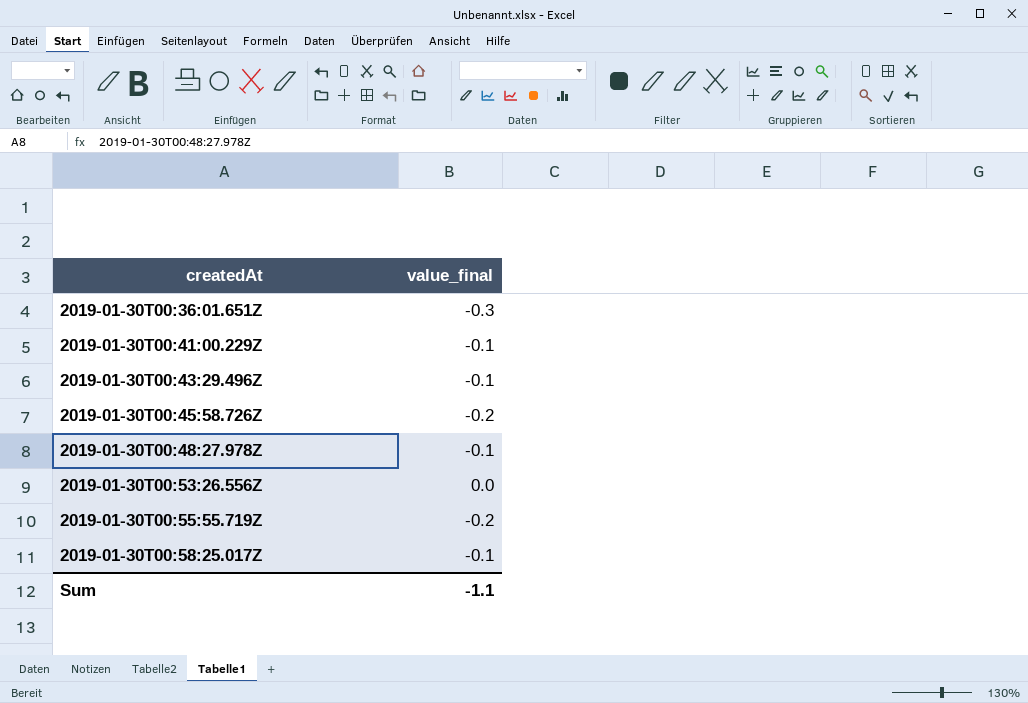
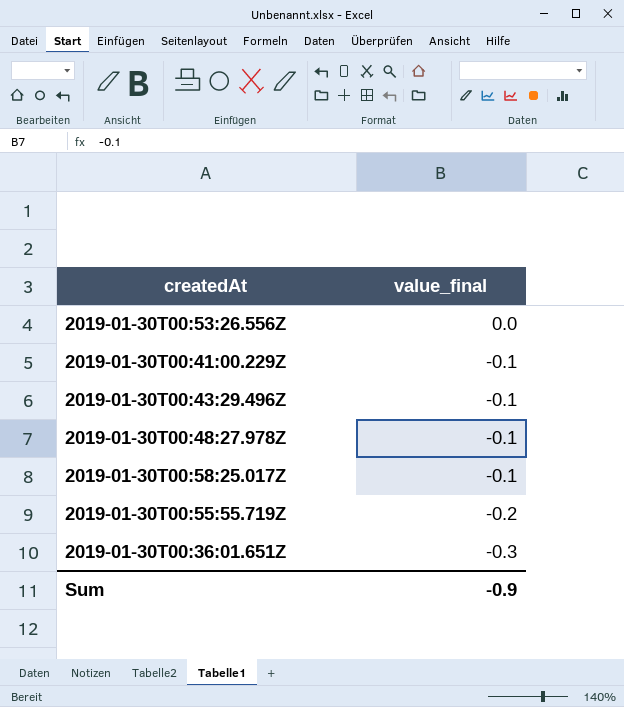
row order: createdAt ascending -> value_final descending
row 2019-01-30T00:45:58.726Z: -0.2 -> none
Sum | value_final: -1.1 -> -0.9

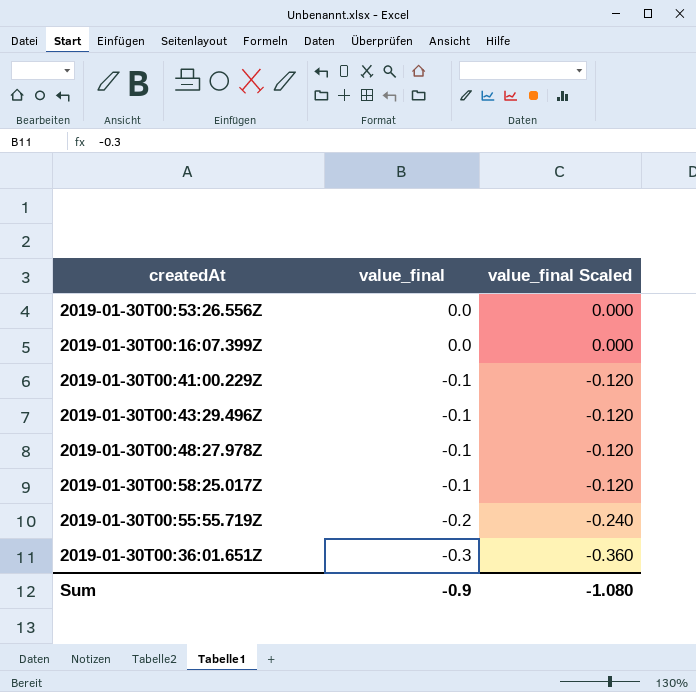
column value_final Scaled | formula: none -> [value_final] * 1.2
row 2019-01-30T00:16:07.399Z: none -> 0.0 | 0.000

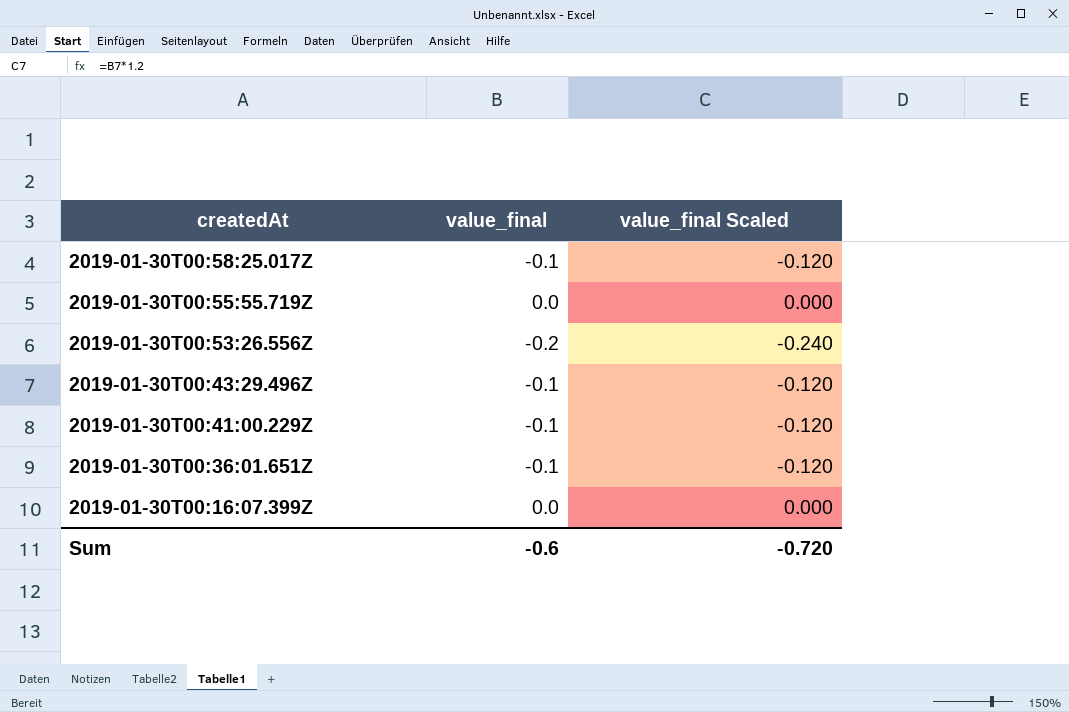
row order: value_final descending -> createdAt descending
row 2019-01-30T00:48:27.978Z: -0.1 | -0.120 -> none
2019-01-30T00:55:55.719Z | value_final: -0.2 -> 0.0
2019-01-30T00:55:55.719Z | value_final Scaled: -0.240 -> 0.000
2019-01-30T00:53:26.556Z | value_final: 0.0 -> -0.2
2019-01-30T00:53:26.556Z | value_final Scaled: 0.000 -> -0.240
2019-01-30T00:36:01.651Z | value_final: -0.3 -> -0.1
2019-01-30T00:36:01.651Z | value_final Scaled: -0.360 -> -0.120
Sum | value_final: -0.9 -> -0.6
Sum | value_final Scaled: -1.080 -> -0.720

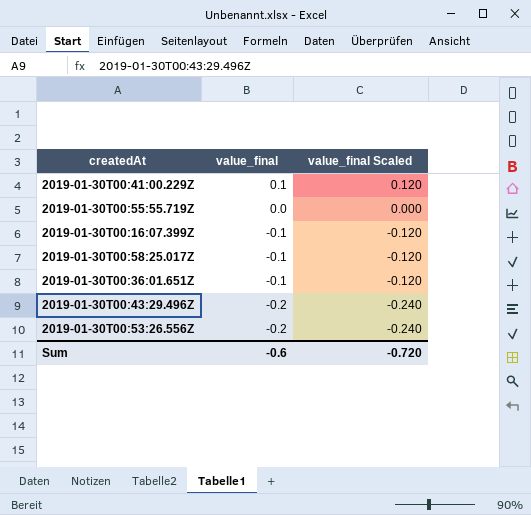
row order: createdAt descending -> value_final descending
2019-01-30T00:41:00.229Z | value_final: -0.1 -> 0.1
2019-01-30T00:41:00.229Z | value_final Scaled: -0.120 -> 0.120
2019-01-30T00:16:07.399Z | value_final: 0.0 -> -0.1
2019-01-30T00:16:07.399Z | value_final Scaled: 0.000 -> -0.120
2019-01-30T00:43:29.496Z | value_final: -0.1 -> -0.2
2019-01-30T00:43:29.496Z | value_final Scaled: -0.120 -> -0.240

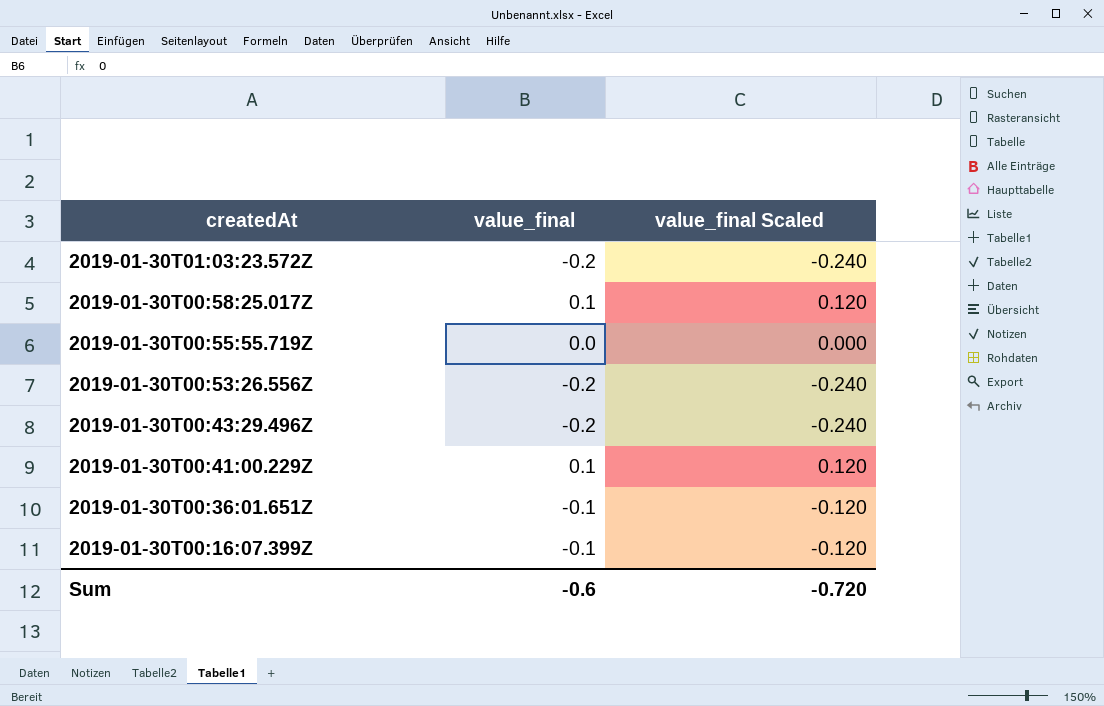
row order: value_final descending -> createdAt descending
row 2019-01-30T01:03:23.572Z: none -> -0.2 | -0.240
2019-01-30T00:58:25.017Z | value_final: -0.1 -> 0.1
2019-01-30T00:58:25.017Z | value_final Scaled: -0.120 -> 0.120

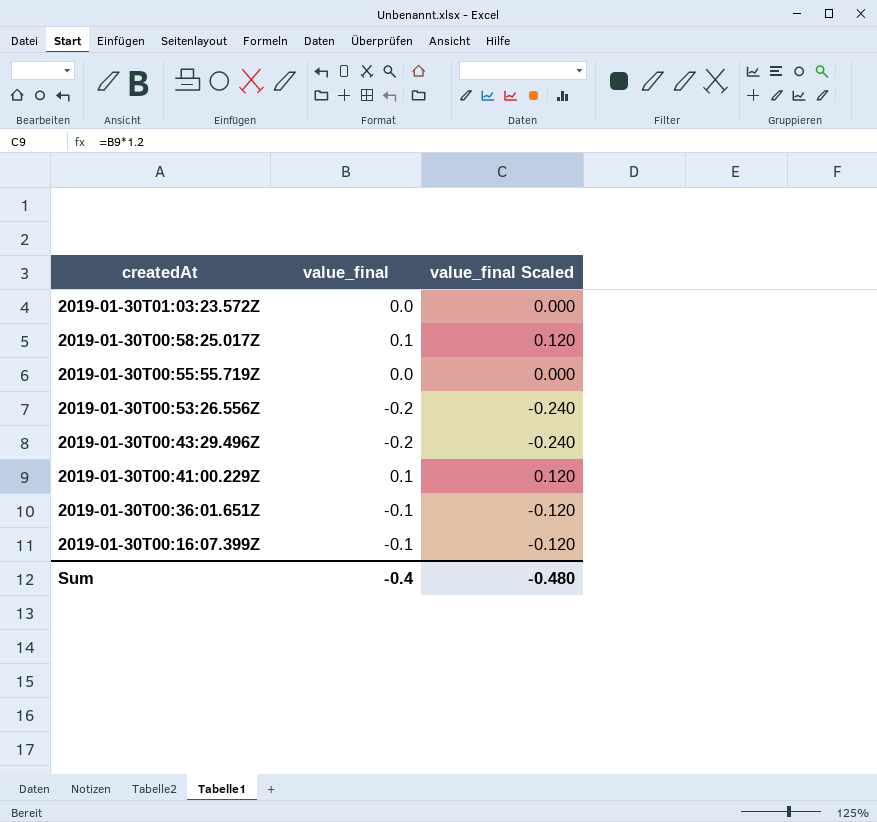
2019-01-30T01:03:23.572Z | value_final: -0.2 -> 0.0
2019-01-30T01:03:23.572Z | value_final Scaled: -0.240 -> 0.000
Sum | value_final: -0.6 -> -0.4
Sum | value_final Scaled: -0.720 -> -0.480

